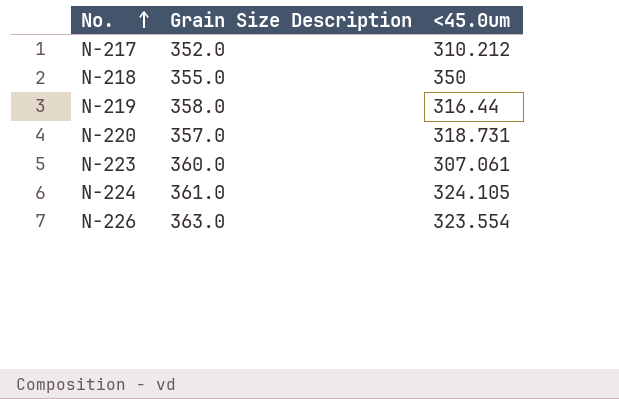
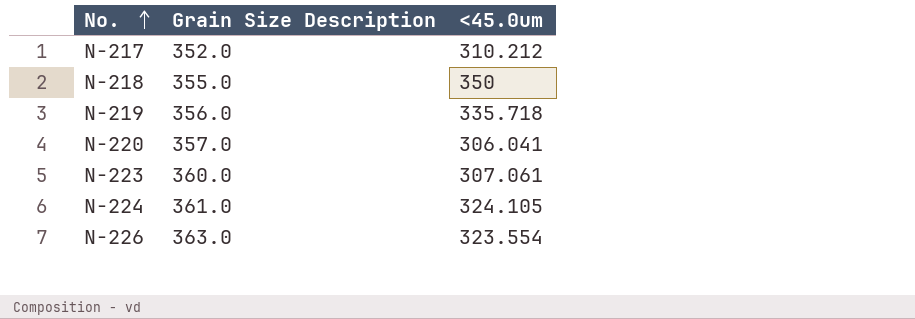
N-219 | Grain Size Description: 358.0 -> 356.0
N-219 | <45.0um: 316.44 -> 335.718
N-220 | <45.0um: 318.731 -> 306.041

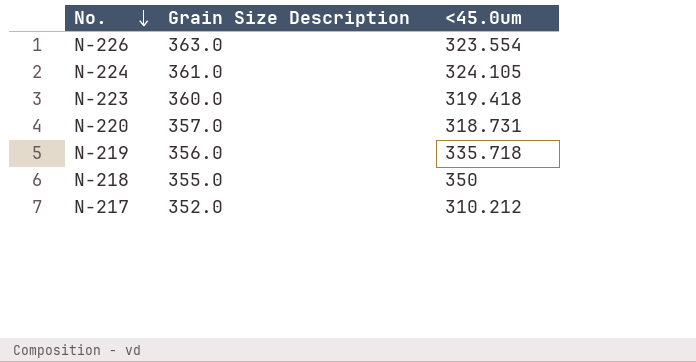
row order: No. ascending -> No. descending
N-223 | <45.0um: 307.061 -> 319.418
N-220 | <45.0um: 306.041 -> 318.731

